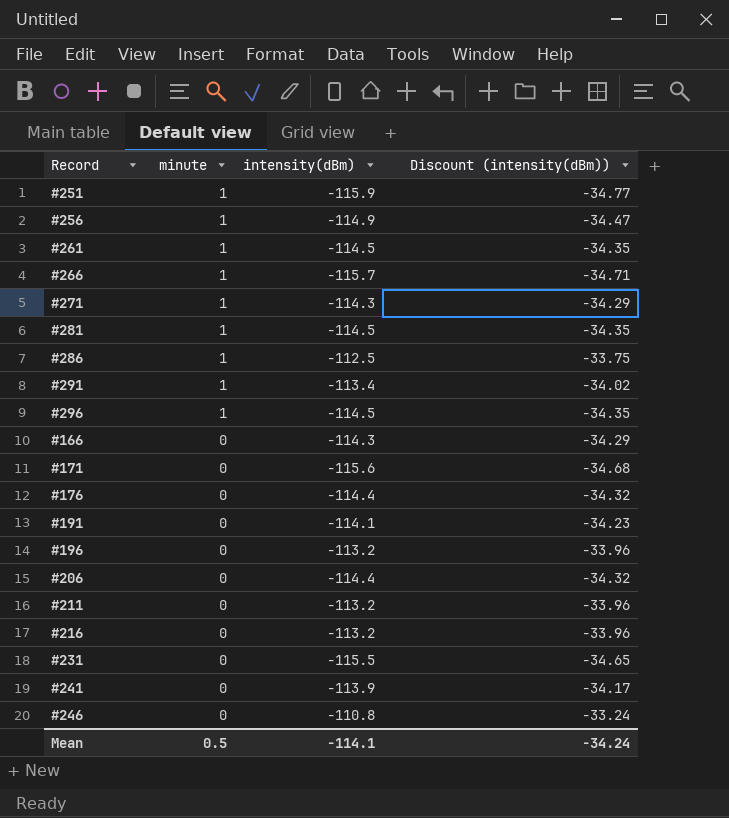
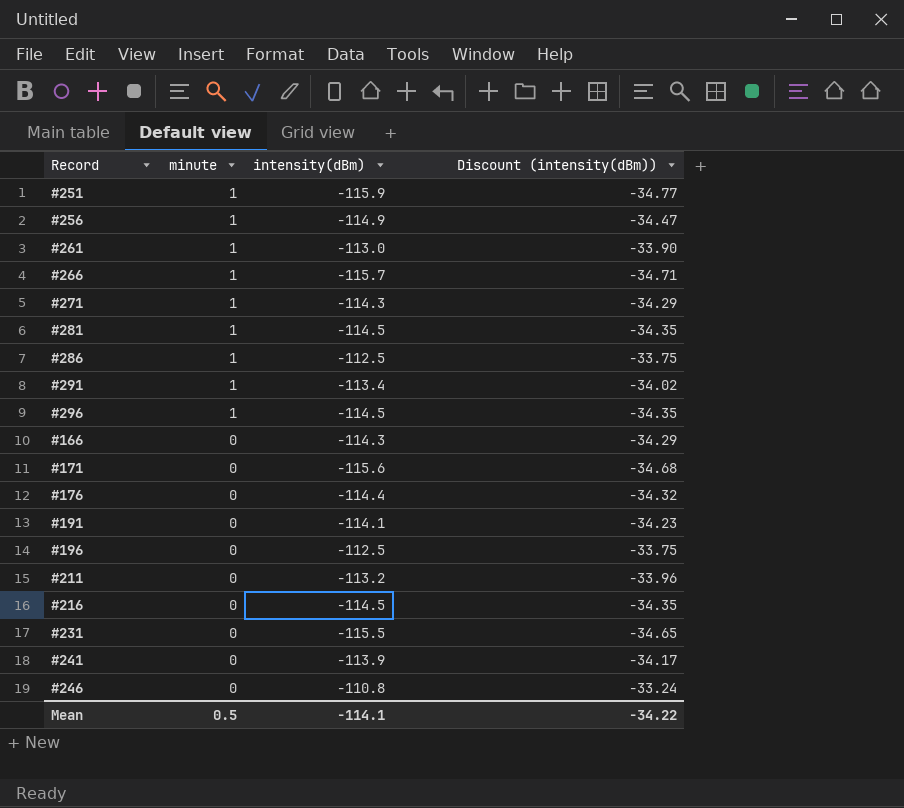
row #206: 0 | -114.4 | -34.32 -> none
#261 | intensity(dBm): -114.5 -> -113.0
#261 | Discount (intensity(dBm)): -34.35 -> -33.90
#196 | intensity(dBm): -113.2 -> -112.5
#196 | Discount (intensity(dBm)): -33.96 -> -33.75
#216 | intensity(dBm): -113.2 -> -114.5
#216 | Discount (intensity(dBm)): -33.96 -> -34.35
Mean | Discount (intensity(dBm)): -34.24 -> -34.22

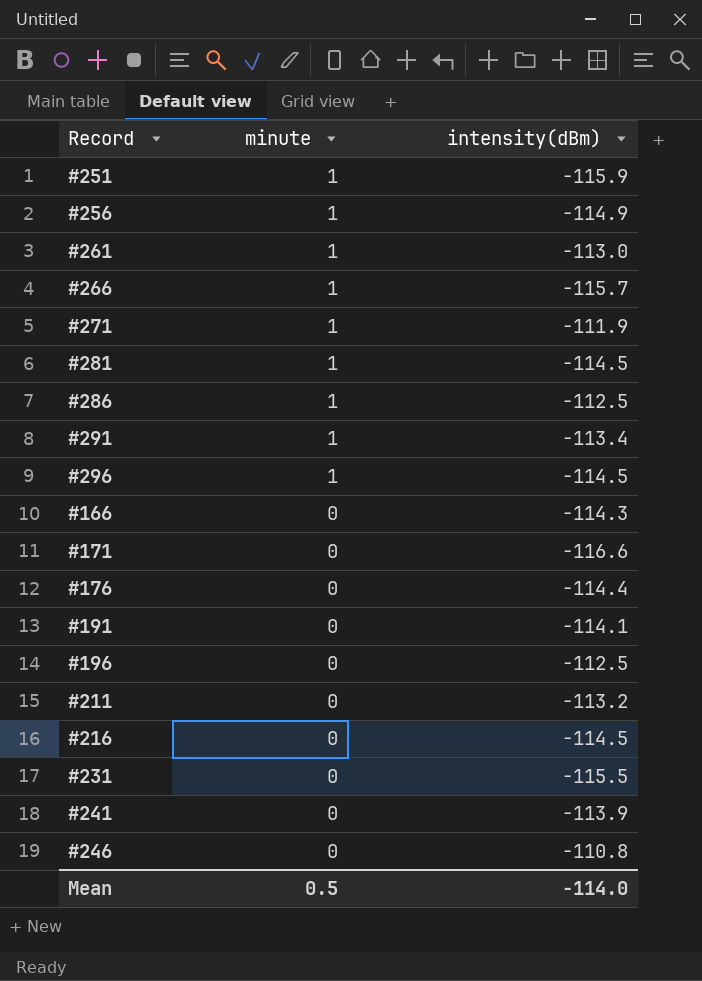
column Discount (intensity(dBm)) | formula: [intensity(dBm)] * 0.3 -> none
#271 | intensity(dBm): -114.3 -> -111.9
#171 | intensity(dBm): -115.6 -> -116.6
Mean | intensity(dBm): -114.1 -> -114.0

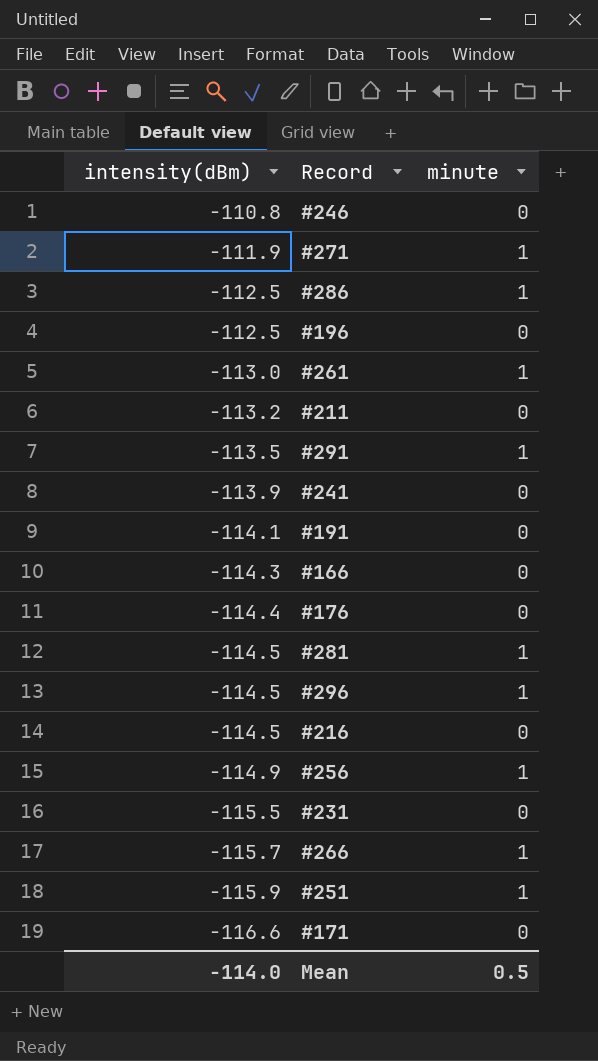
row order: minute descending -> intensity(dBm) descending
column intensity(dBm) | position: 3 -> 1
#291 | intensity(dBm): -113.4 -> -113.5

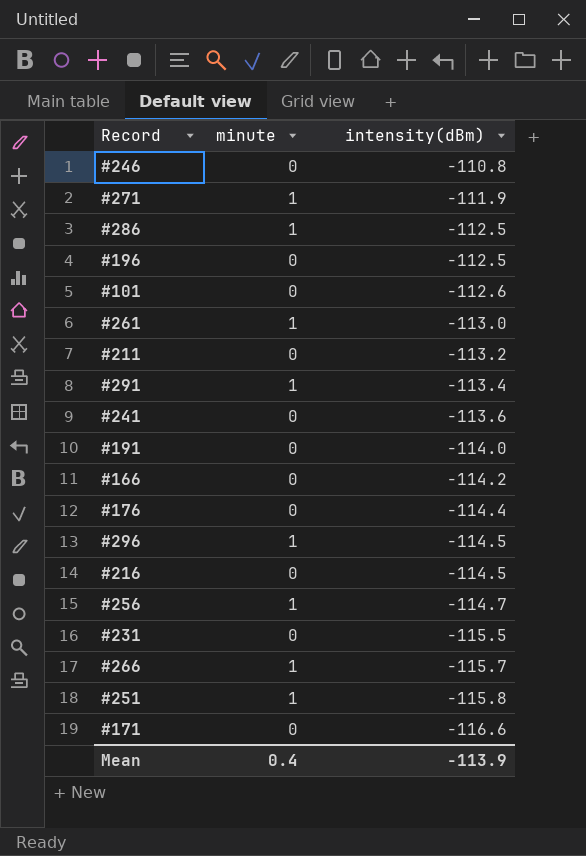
column intensity(dBm) | position: 1 -> 3
row #281: -114.5 | 1 -> none
row #101: none -> 0 | -112.6
#291 | intensity(dBm): -113.5 -> -113.4
#241 | intensity(dBm): -113.9 -> -113.6
#191 | intensity(dBm): -114.1 -> -114.0
#166 | intensity(dBm): -114.3 -> -114.2
#256 | intensity(dBm): -114.9 -> -114.7
#251 | intensity(dBm): -115.9 -> -115.8
Mean | minute: 0.5 -> 0.4
Mean | intensity(dBm): -114.0 -> -113.9

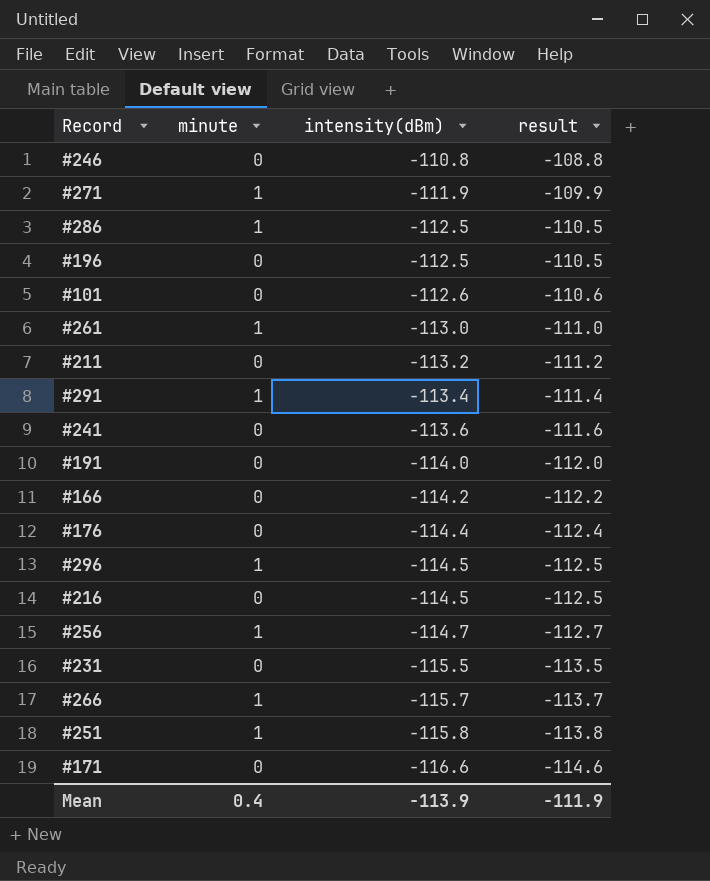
column result | formula: none -> [intensity(dBm)] + 2

